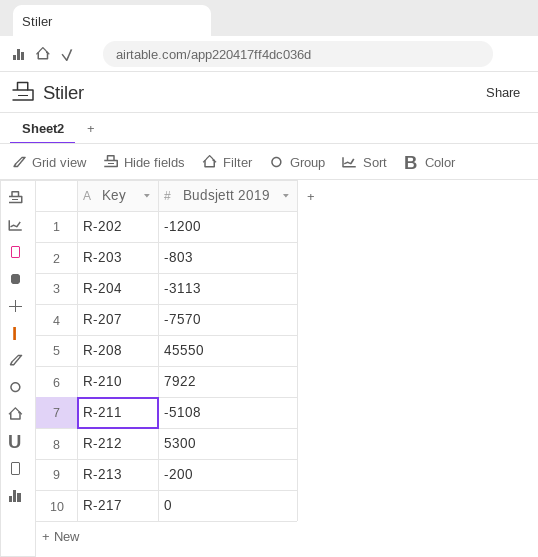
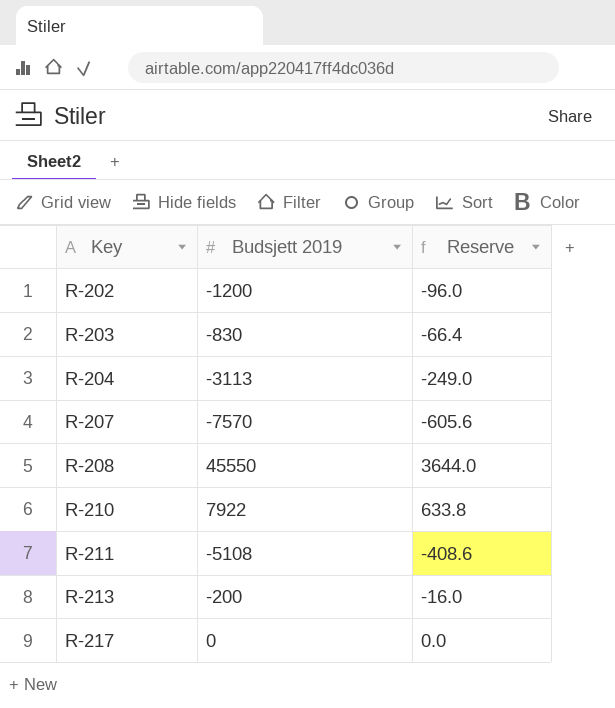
column Reserve | formula: none -> [Budsjett 2019] * 0.08
row R-212: 5300 -> none
R-203 | Budsjett 2019: -803 -> -830

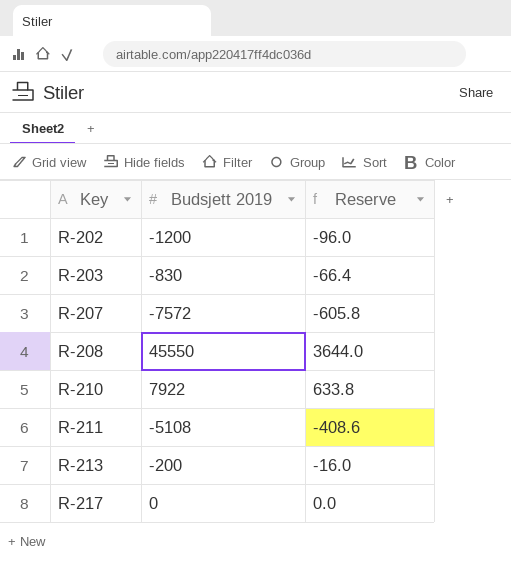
row R-204: -3113 | -249.0 -> none
R-207 | Budsjett 2019: -7570 -> -7572
R-207 | Reserve: -605.6 -> -605.8

